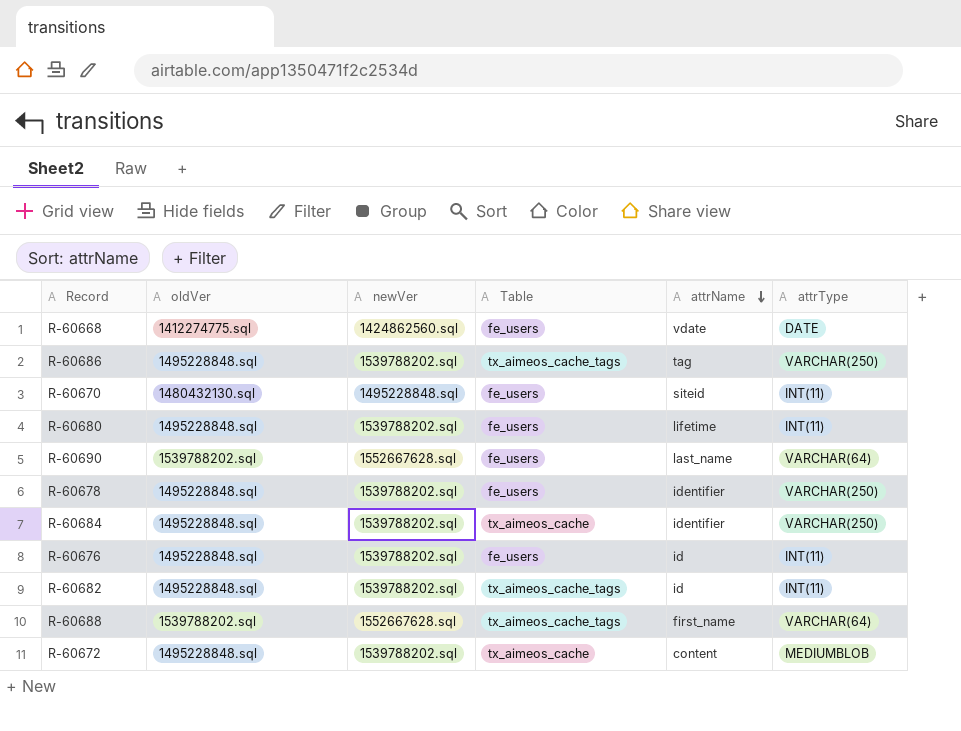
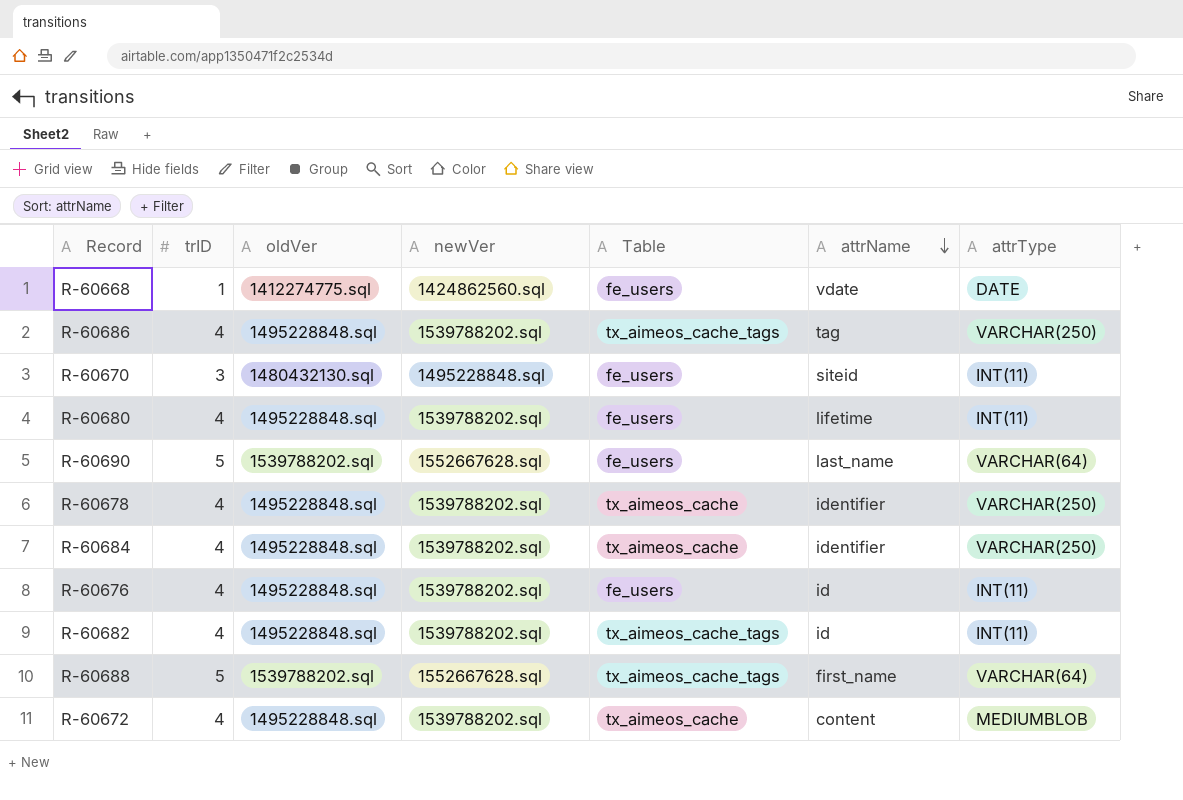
column trID | position: none -> 2
R-60678 | Table: fe_users -> tx_aimeos_cache

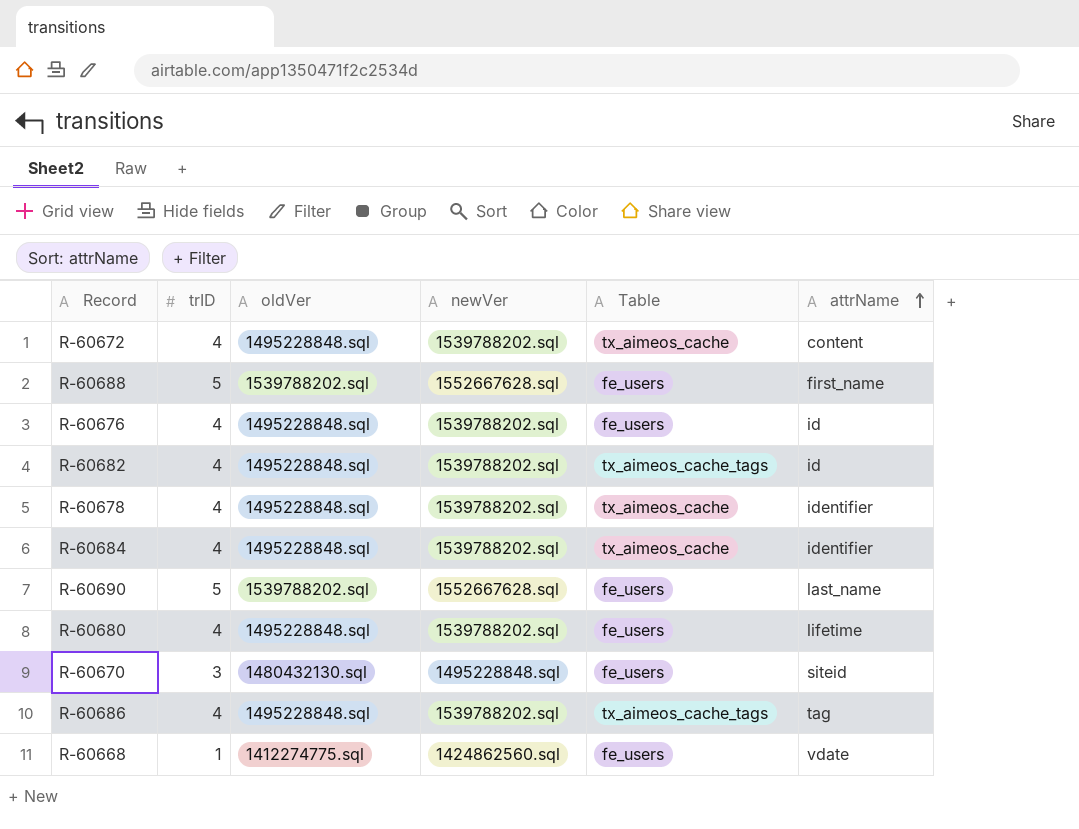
row order: attrName descending -> attrName ascending
column attrType | position: 7 -> none
R-60688 | Table: tx_aimeos_cache_tags -> fe_users

